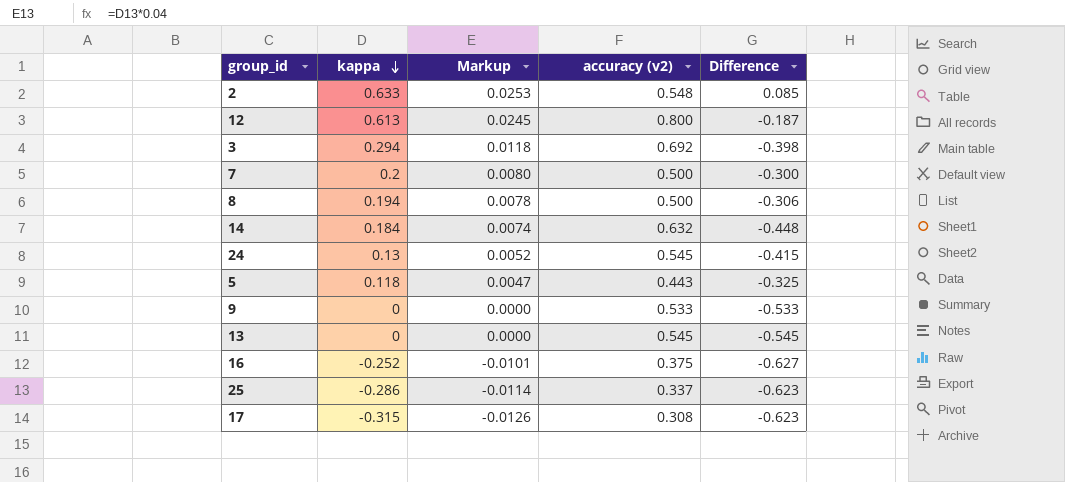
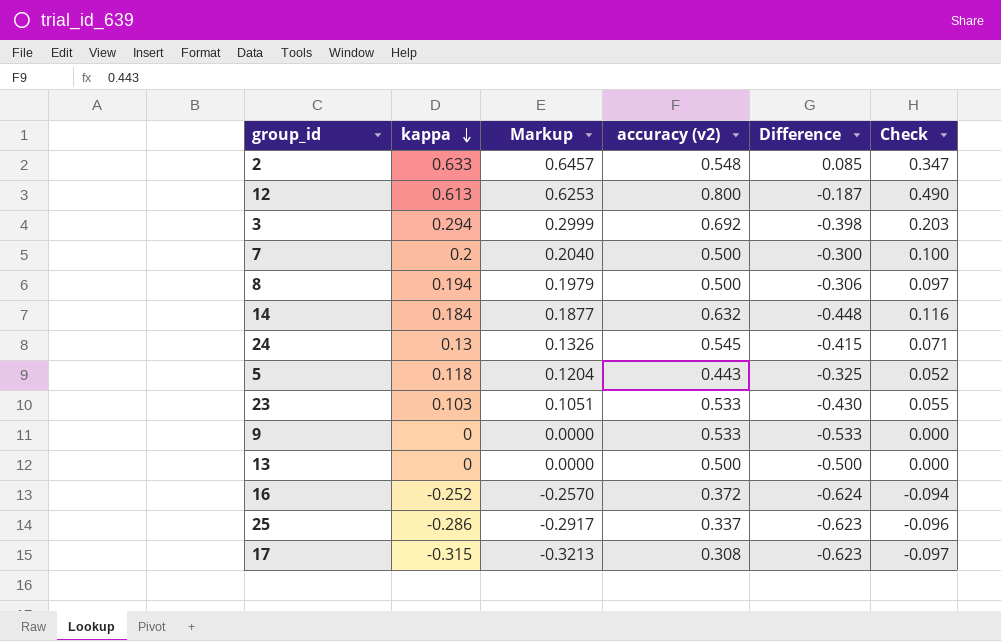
column Markup | formula: [kappa] * 0.04 -> [kappa] * 1.02
column Check | formula: none -> [kappa] * [accuracy (v2)]
row 23: none -> 0.103 | 0.1051 | 0.533 | -0.430 | 0.055
13 | accuracy (v2): 0.545 -> 0.500
13 | Difference: -0.545 -> -0.500
16 | accuracy (v2): 0.375 -> 0.372
16 | Difference: -0.627 -> -0.624

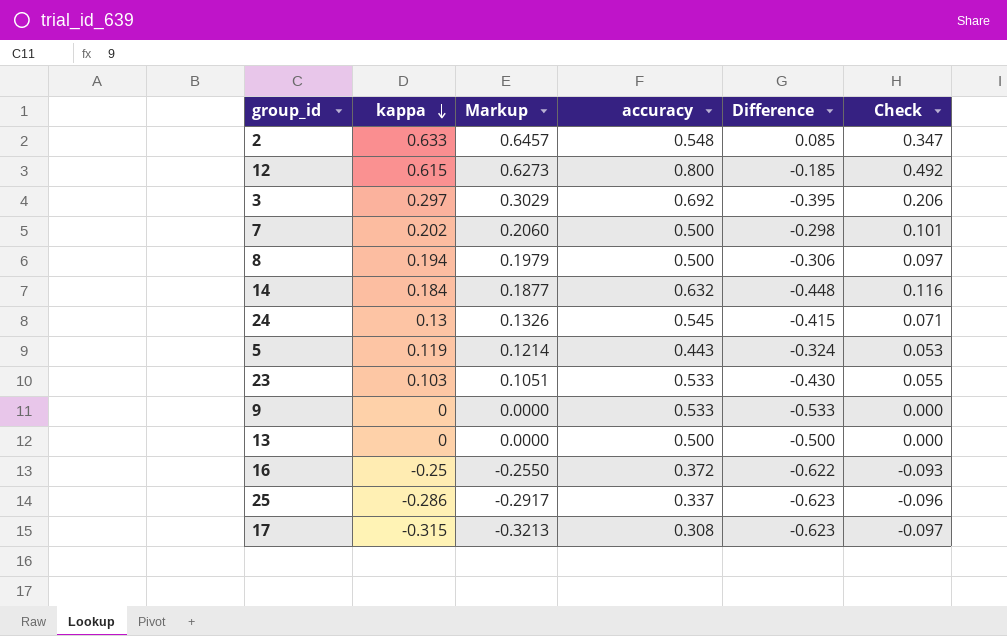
column name: accuracy (v2) -> accuracy
12 | kappa: 0.613 -> 0.615
12 | Markup: 0.6253 -> 0.6273
12 | Difference: -0.187 -> -0.185
12 | Check: 0.490 -> 0.492
3 | kappa: 0.294 -> 0.297
3 | Markup: 0.2999 -> 0.3029
3 | Difference: -0.398 -> -0.395
3 | Check: 0.203 -> 0.206
7 | kappa: 0.2 -> 0.202
7 | Markup: 0.2040 -> 0.2060
7 | Difference: -0.300 -> -0.298
7 | Check: 0.100 -> 0.101
5 | kappa: 0.118 -> 0.119
5 | Markup: 0.1204 -> 0.1214
5 | Difference: -0.325 -> -0.324
5 | Check: 0.052 -> 0.053
16 | kappa: -0.252 -> -0.25
16 | Markup: -0.2570 -> -0.2550
16 | Difference: -0.624 -> -0.622
16 | Check: -0.094 -> -0.093

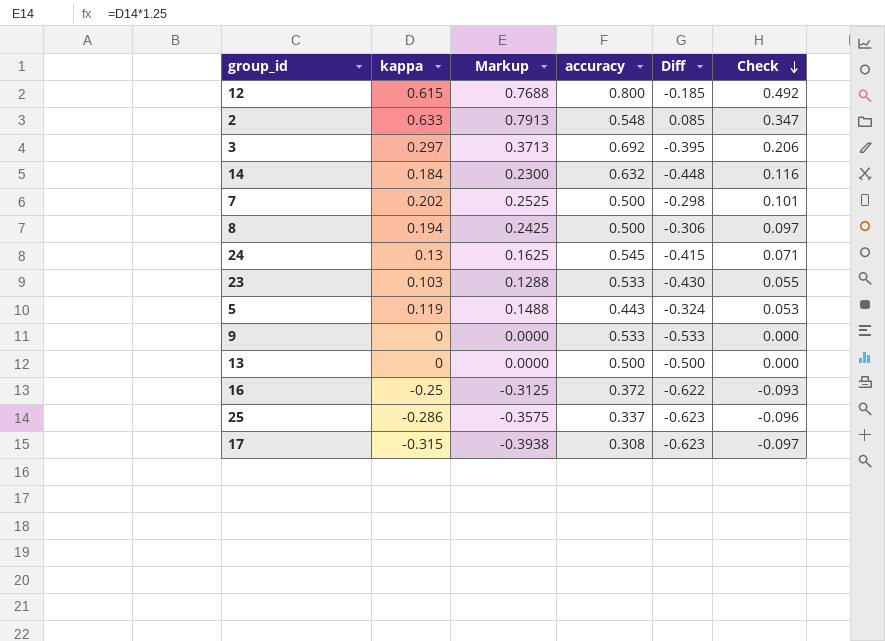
row order: kappa descending -> Check descending
column Markup | formula: [kappa] * 1.02 -> [kappa] * 1.25
column name: Difference -> Diff

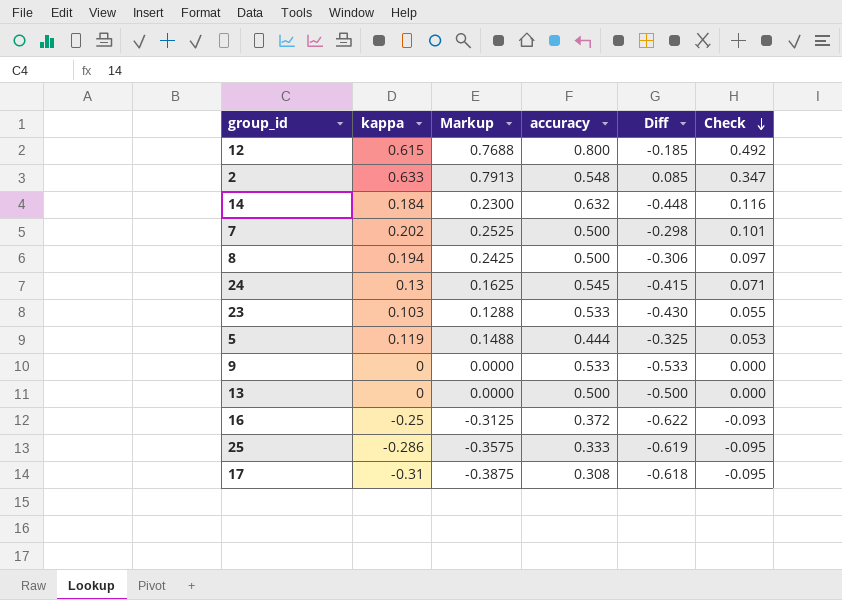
row 3: 0.297 | 0.3713 | 0.692 | -0.395 | 0.206 -> none
5 | accuracy: 0.443 -> 0.444
5 | Diff: -0.324 -> -0.325
25 | accuracy: 0.337 -> 0.333
25 | Diff: -0.623 -> -0.619
25 | Check: -0.096 -> -0.095
17 | kappa: -0.315 -> -0.31
17 | Markup: -0.3938 -> -0.3875
17 | Diff: -0.623 -> -0.618
17 | Check: -0.097 -> -0.095

